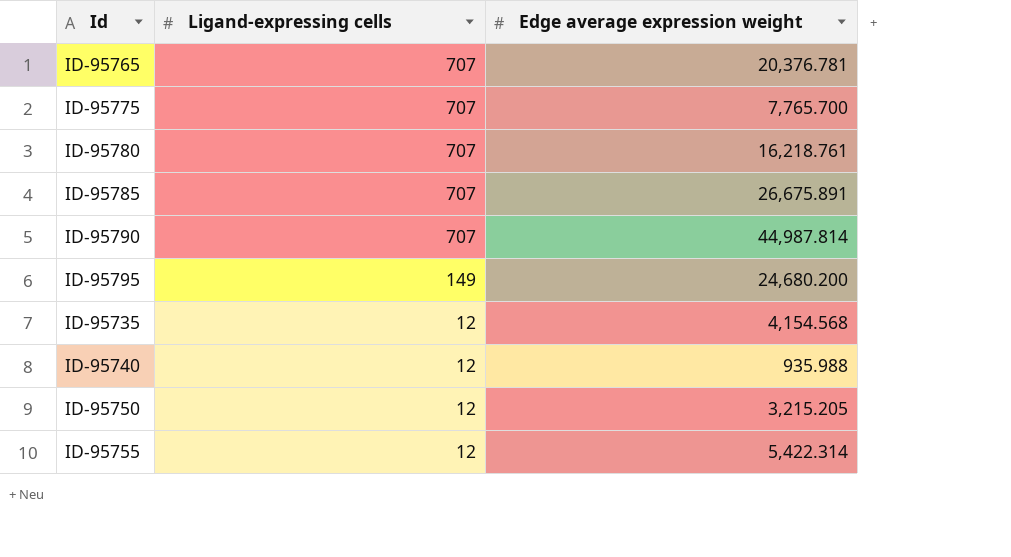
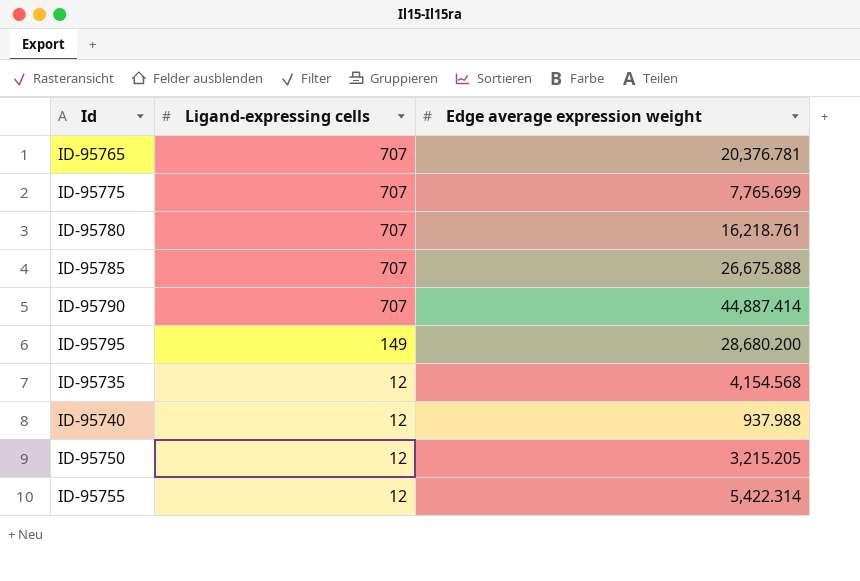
ID-95775 | Edge average expression weight: 7,765.700 -> 7,765.699
ID-95785 | Edge average expression weight: 26,675.891 -> 26,675.888
ID-95790 | Edge average expression weight: 44,987.814 -> 44,887.414
ID-95795 | Edge average expression weight: 24,680.200 -> 28,680.200
ID-95740 | Edge average expression weight: 935.988 -> 937.988

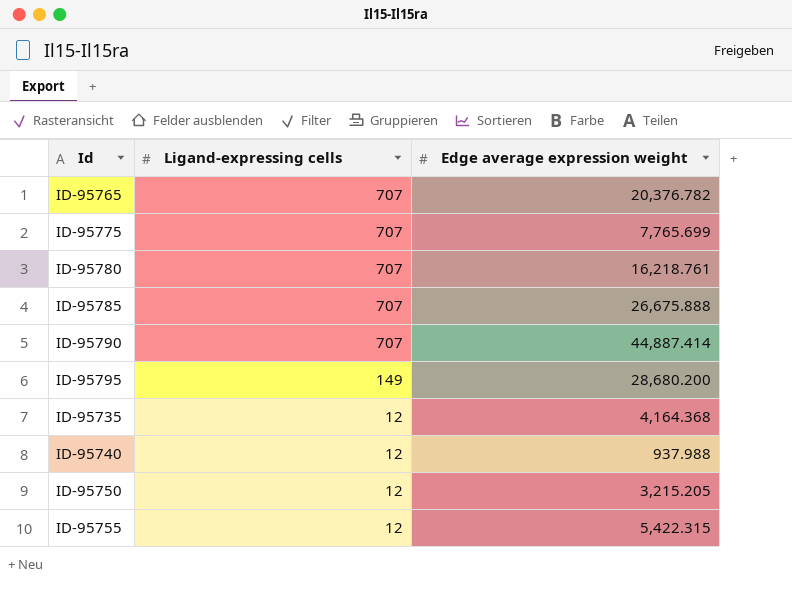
ID-95765 | Edge average expression weight: 20,376.781 -> 20,376.782
ID-95735 | Edge average expression weight: 4,154.568 -> 4,164.368
ID-95755 | Edge average expression weight: 5,422.314 -> 5,422.315

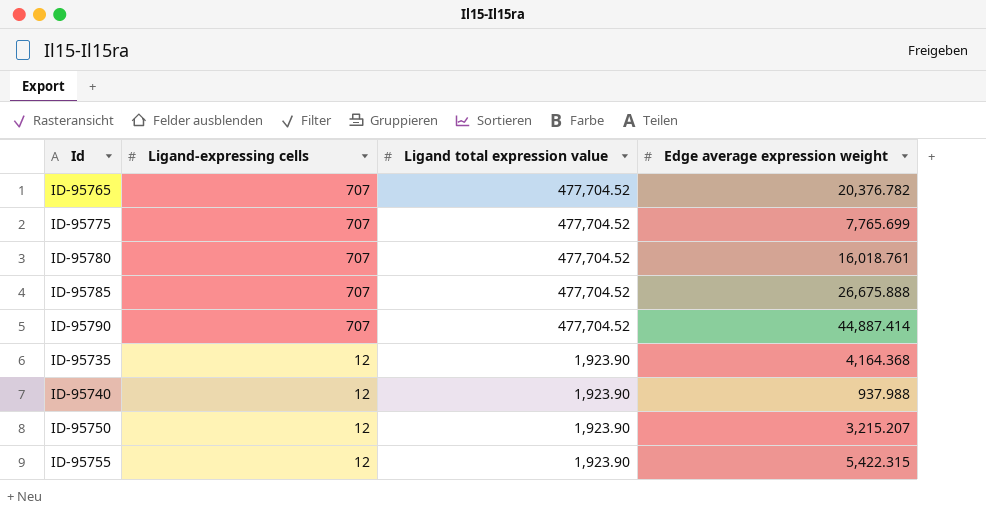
column Ligand total expression value | position: none -> 3
row ID-95795: 149 | 28,680.200 -> none
ID-95780 | Edge average expression weight: 16,218.761 -> 16,018.761
ID-95750 | Edge average expression weight: 3,215.205 -> 3,215.207

